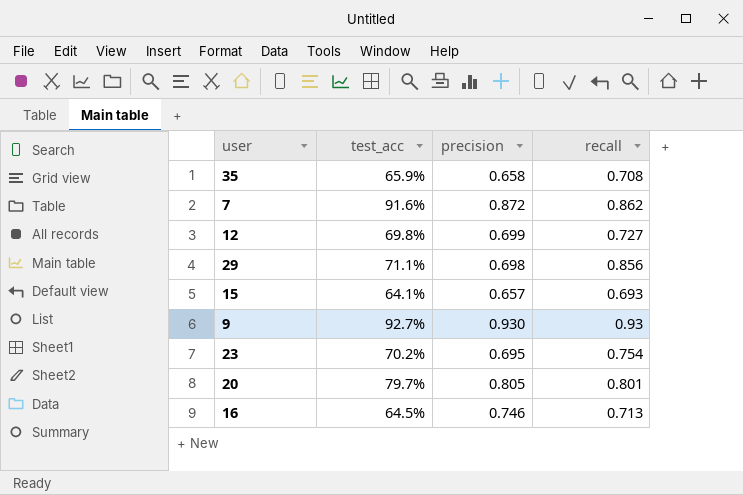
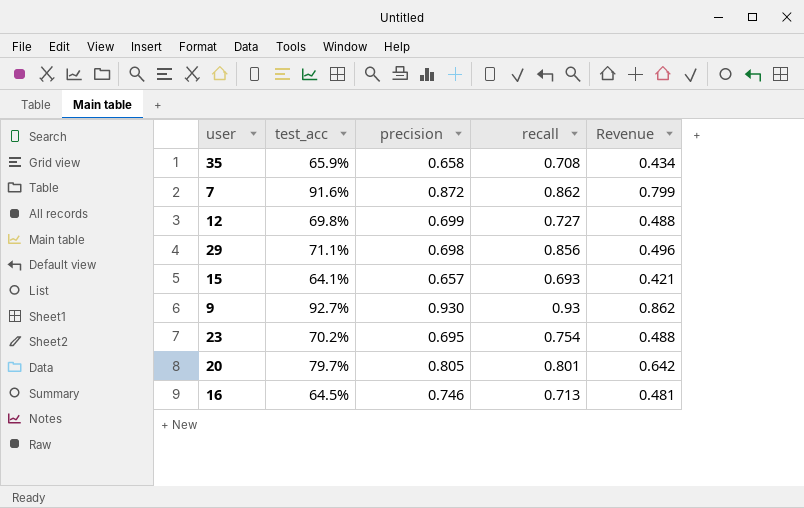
column Revenue | formula: none -> [test_acc] * [precision]

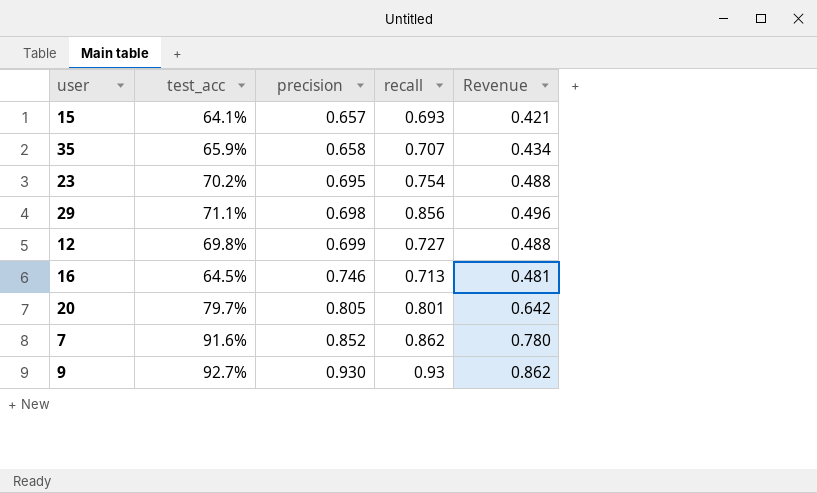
row order: none -> precision ascending
35 | recall: 0.708 -> 0.707
7 | precision: 0.872 -> 0.852
7 | Revenue: 0.799 -> 0.780

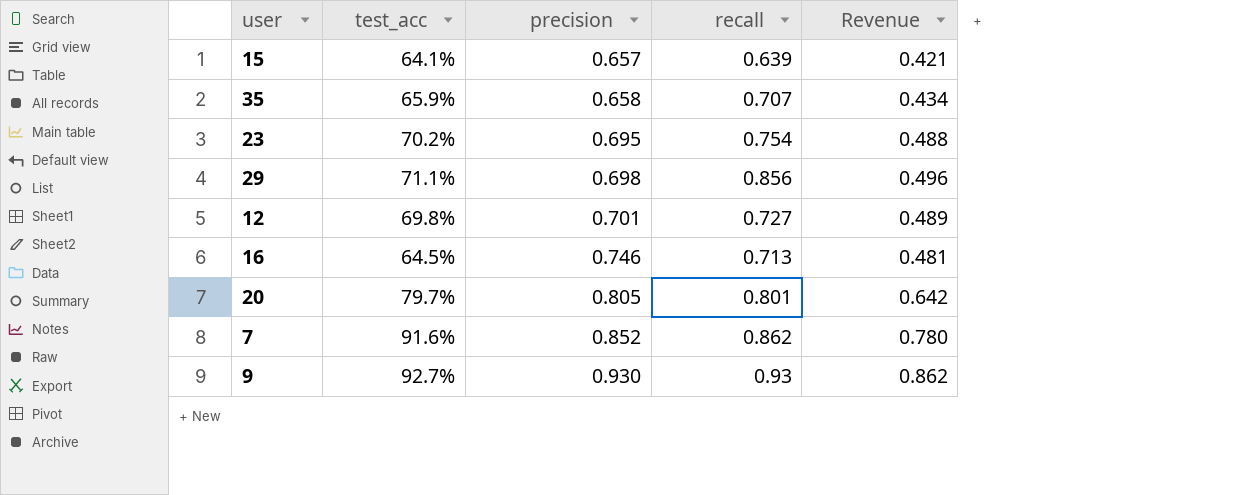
15 | recall: 0.693 -> 0.639
12 | precision: 0.699 -> 0.701
12 | Revenue: 0.488 -> 0.489

